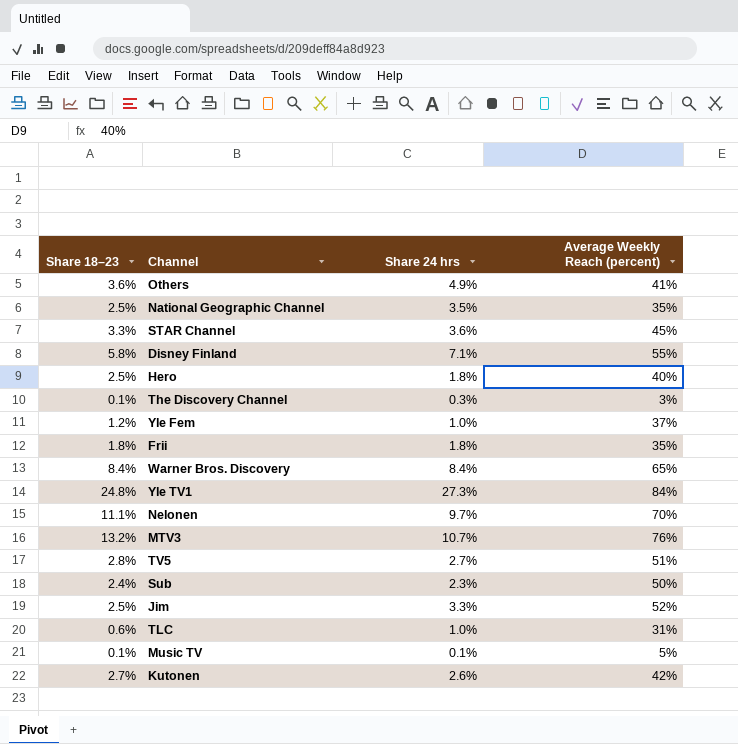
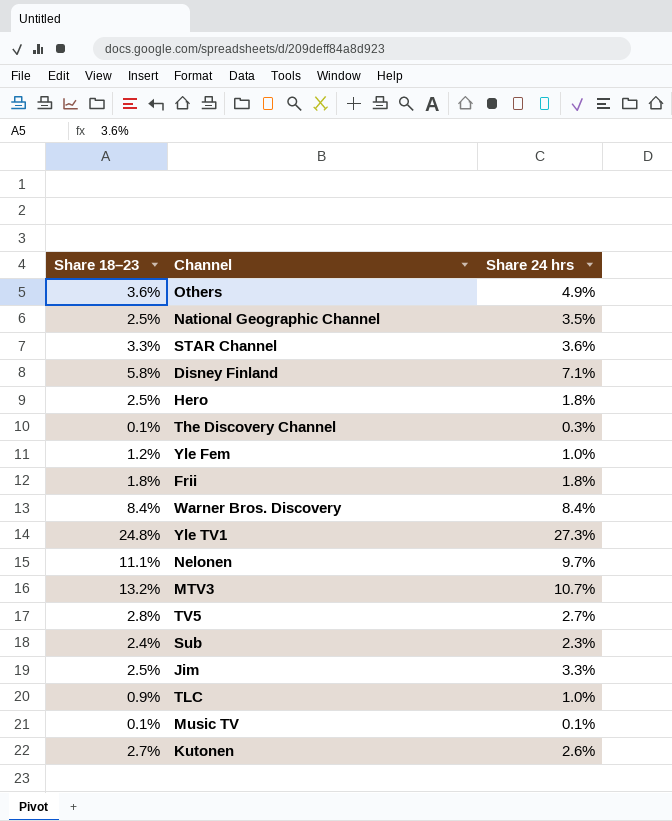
column Average Weekly Reach (percent) | position: 4 -> none
TLC | Share 18–23: 0.6% -> 0.9%

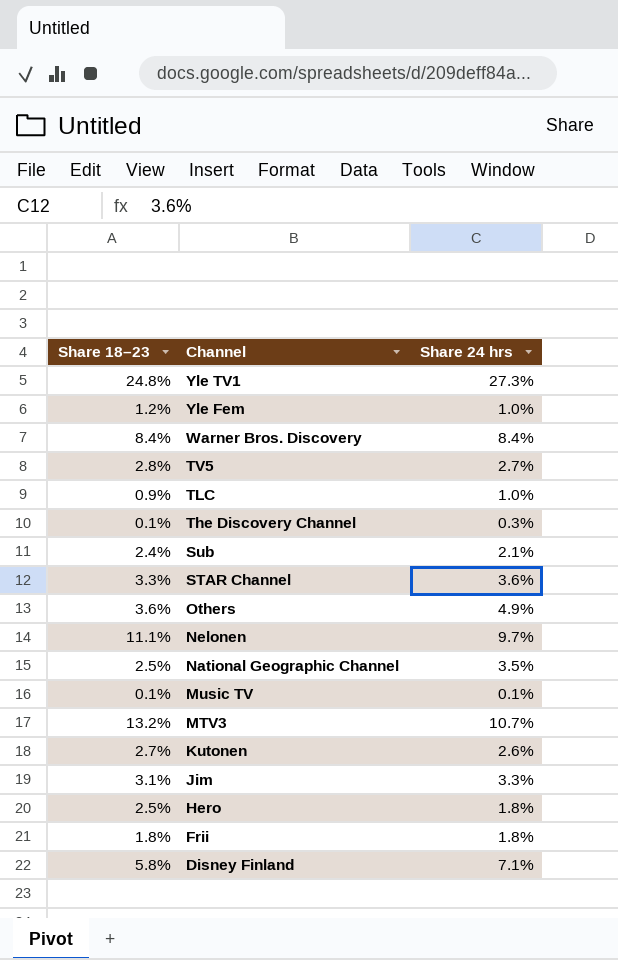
row order: none -> Channel descending
Sub | Share 24 hrs: 2.3% -> 2.1%
Jim | Share 18–23: 2.5% -> 3.1%

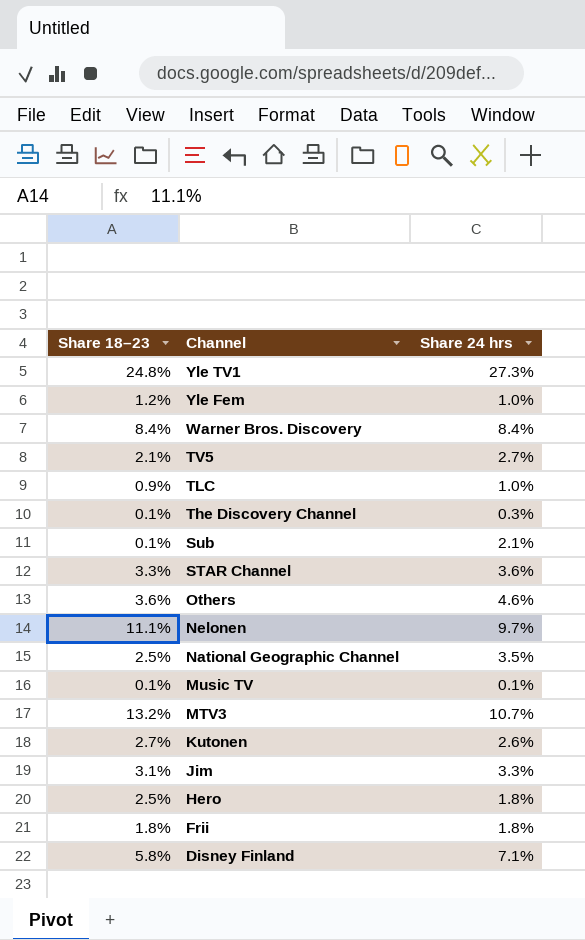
TV5 | Share 18–23: 2.8% -> 2.1%
Sub | Share 18–23: 2.4% -> 0.1%
Others | Share 24 hrs: 4.9% -> 4.6%

